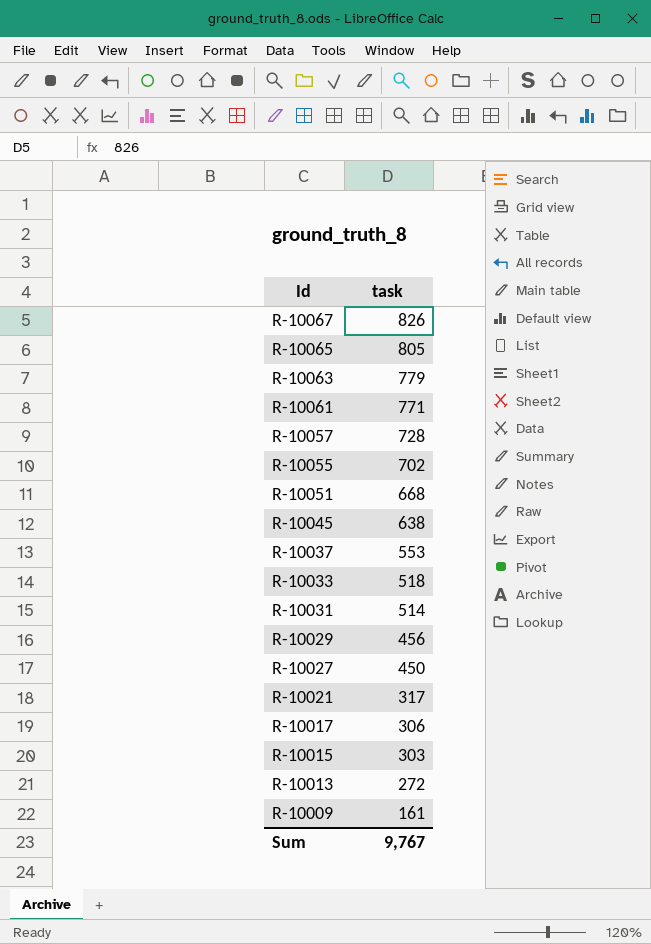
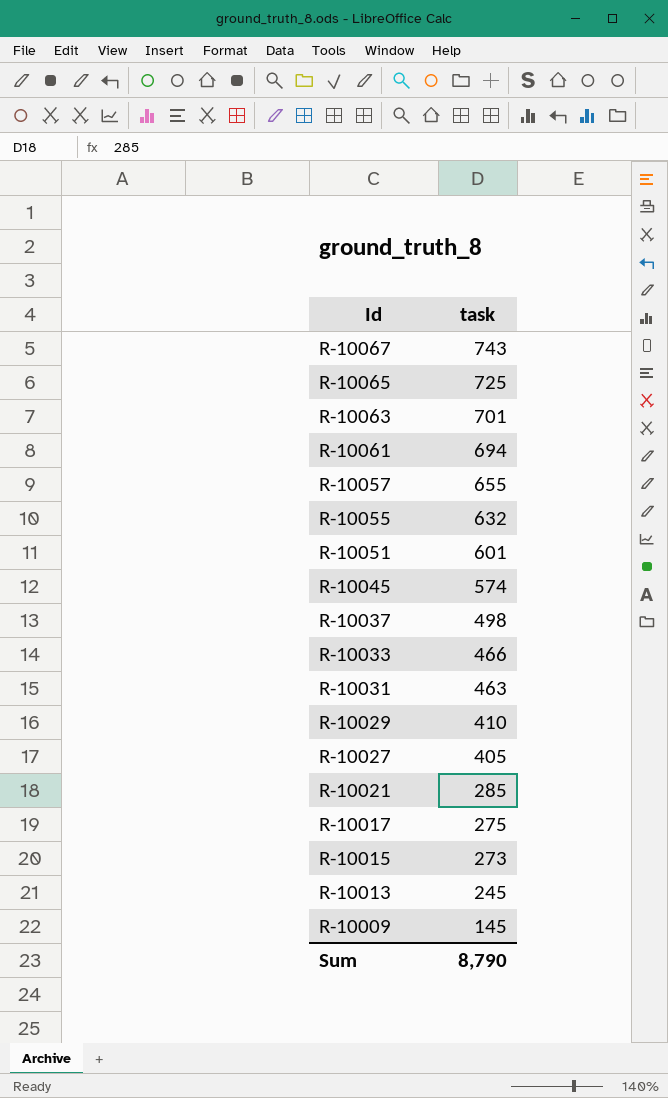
R-10067 | task: 826 -> 743
R-10065 | task: 805 -> 725
R-10063 | task: 779 -> 701
R-10061 | task: 771 -> 694
R-10057 | task: 728 -> 655
R-10055 | task: 702 -> 632
R-10051 | task: 668 -> 601
R-10045 | task: 638 -> 574
R-10037 | task: 553 -> 498
R-10033 | task: 518 -> 466
R-10031 | task: 514 -> 463
R-10029 | task: 456 -> 410
R-10027 | task: 450 -> 405
R-10021 | task: 317 -> 285
R-10017 | task: 306 -> 275
R-10015 | task: 303 -> 273
R-10013 | task: 272 -> 245
R-10009 | task: 161 -> 145
Sum | task: 9,767 -> 8,790

